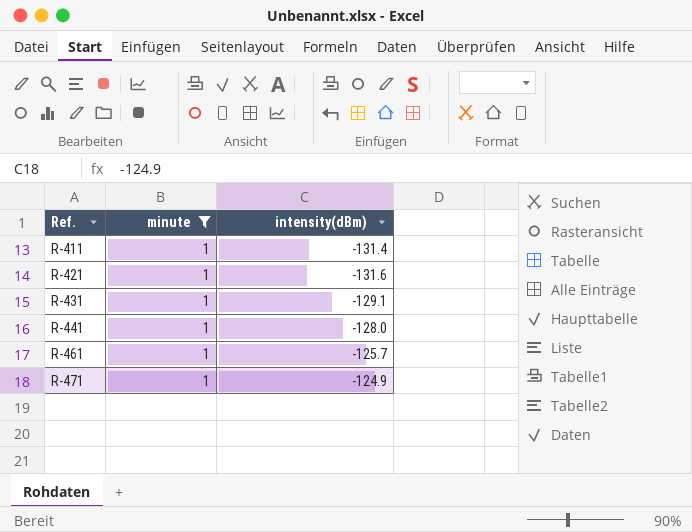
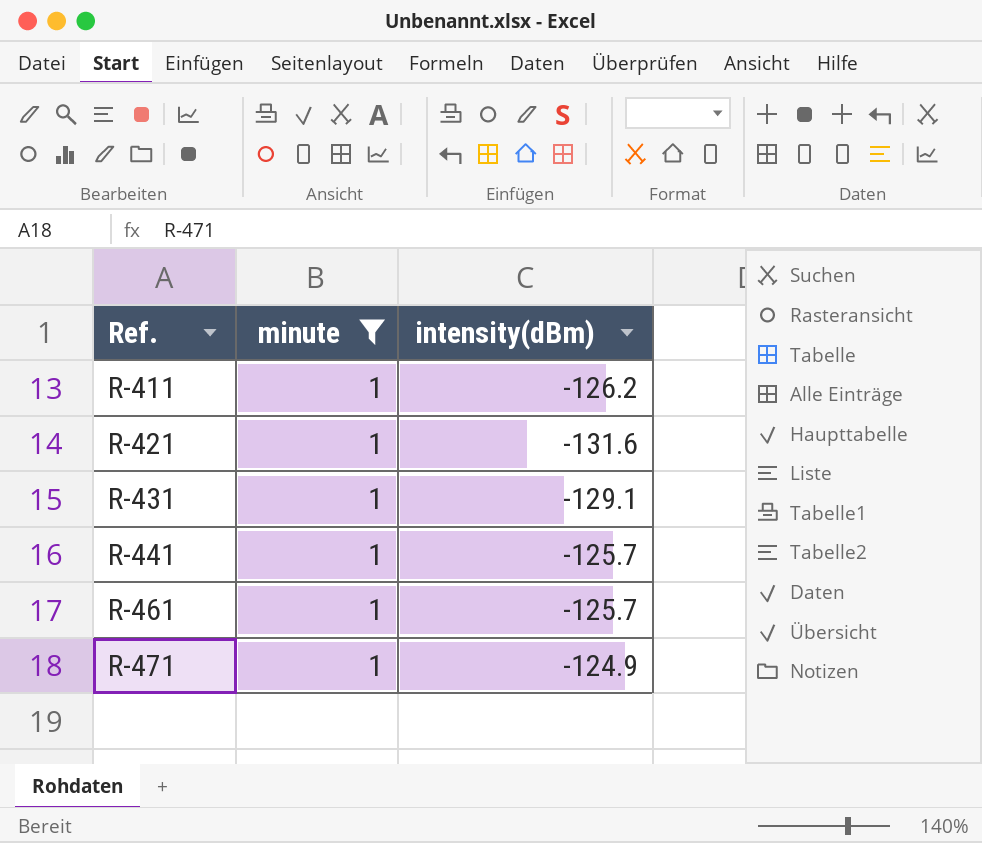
R-411 | intensity(dBm): -131.4 -> -126.2
R-441 | intensity(dBm): -128.0 -> -125.7

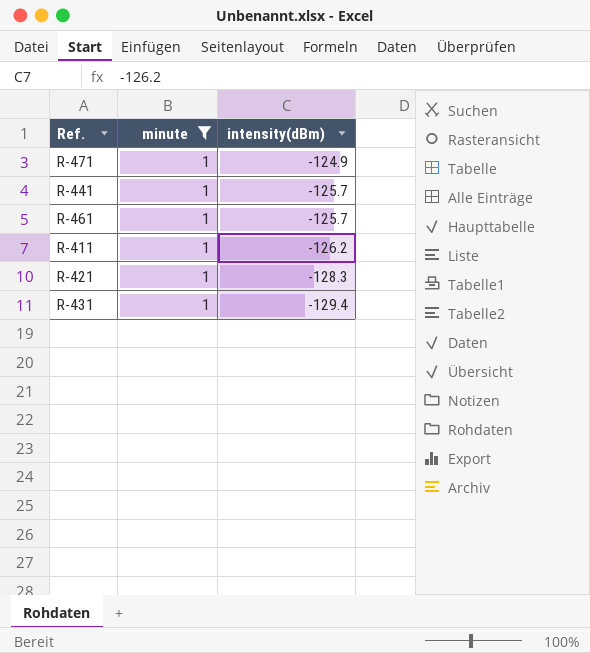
row order: Ref. ascending -> intensity(dBm) descending
R-421 | intensity(dBm): -131.6 -> -128.3
R-431 | intensity(dBm): -129.1 -> -129.4

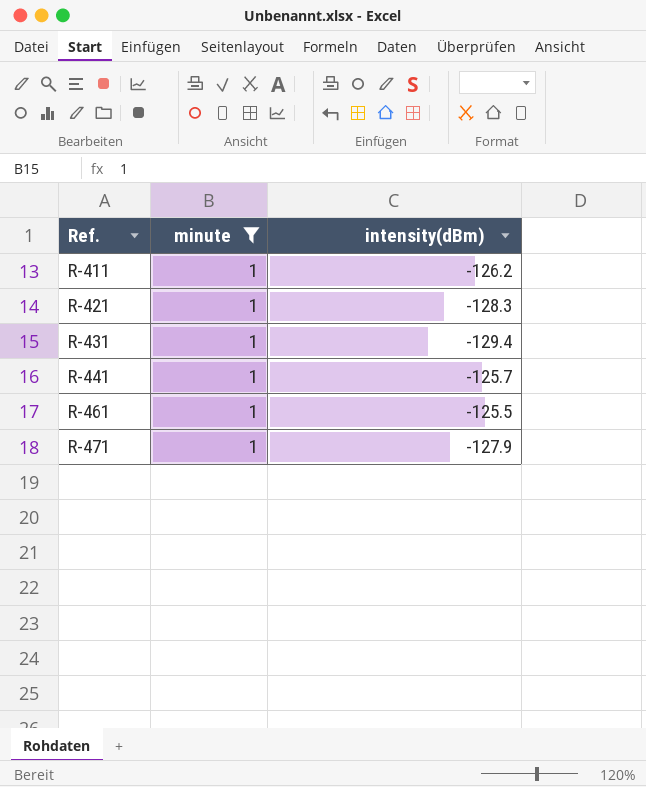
row order: intensity(dBm) descending -> Ref. ascending
R-461 | intensity(dBm): -125.7 -> -125.5
R-471 | intensity(dBm): -124.9 -> -127.9

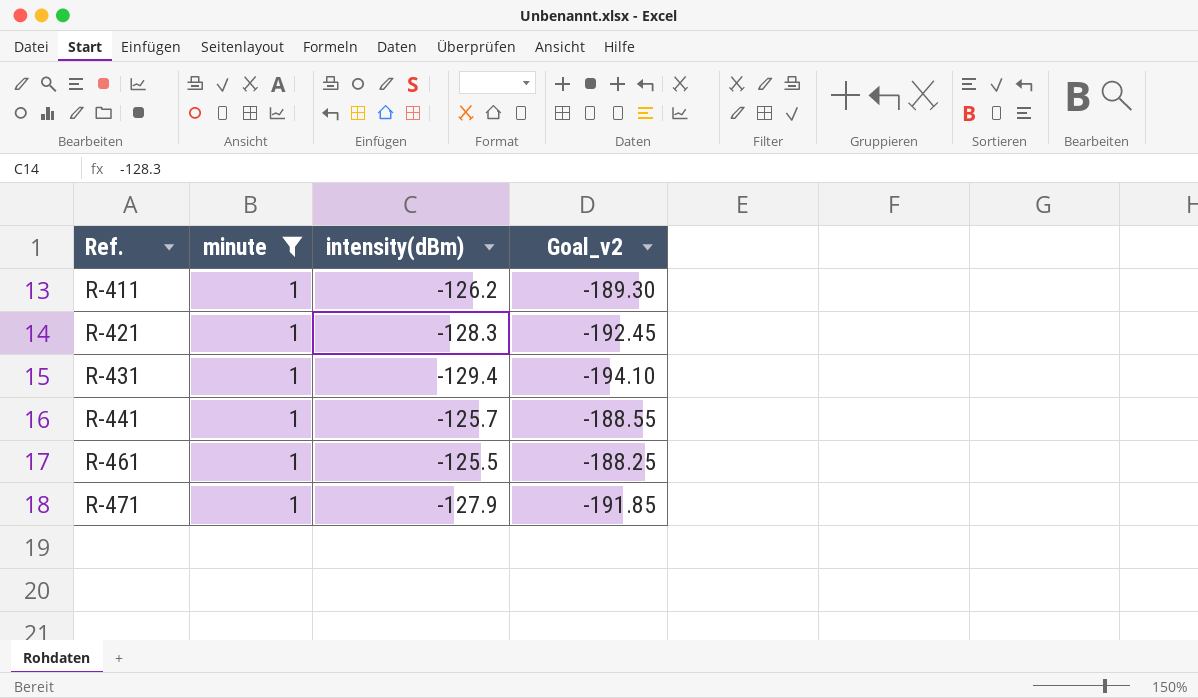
column Goal_v2 | formula: none -> [intensity(dBm)] * 1.5

